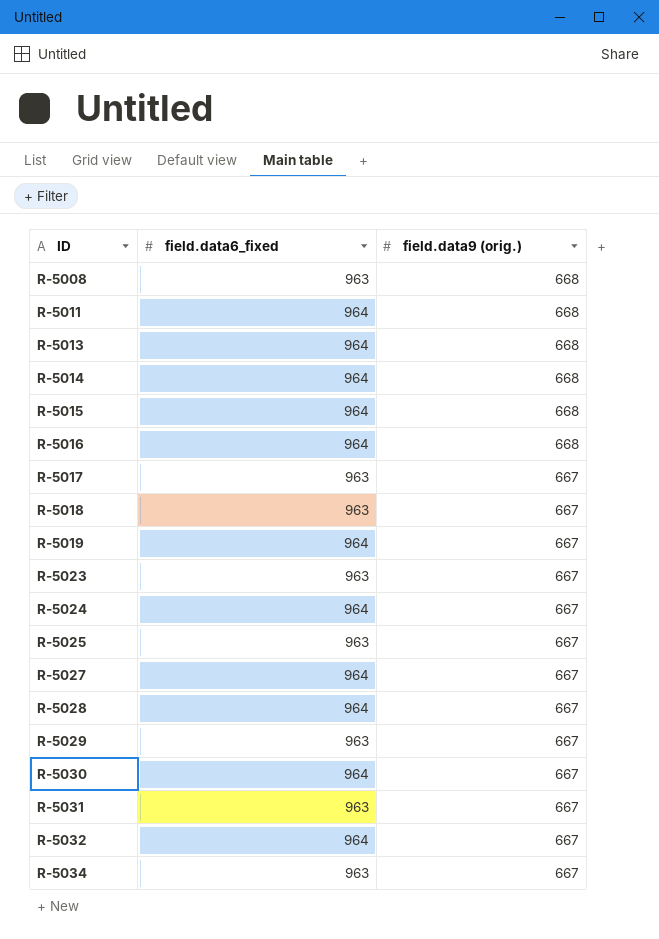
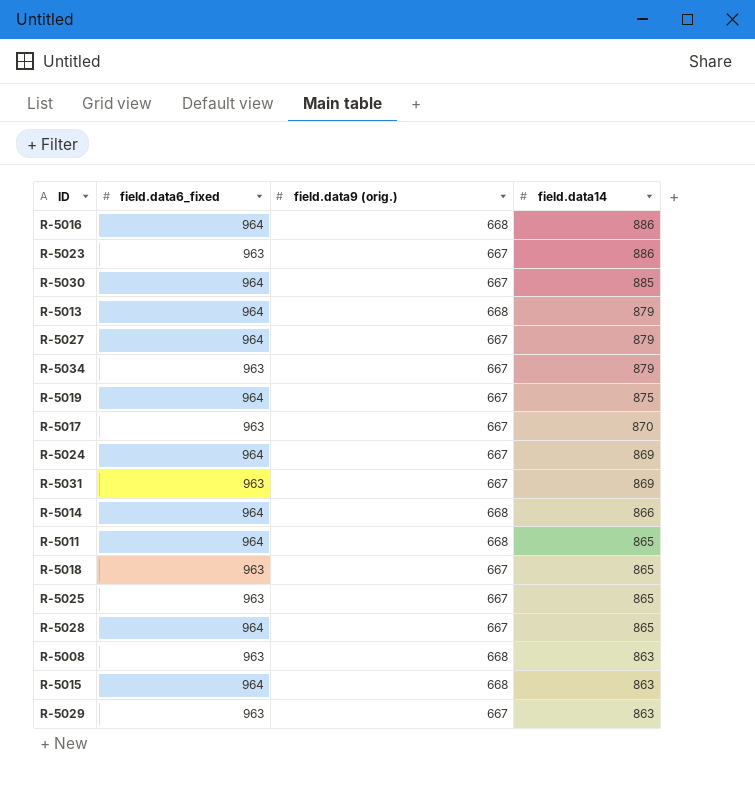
row order: ID ascending -> field.data14 descending
column field.data14 | position: none -> 4
row R-5032: 964 | 667 -> none

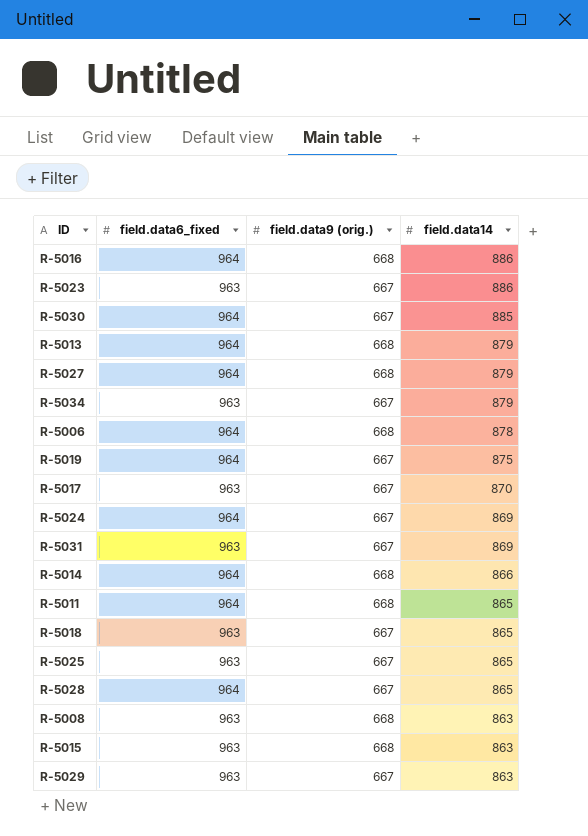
R-5027 | field.data9 (orig.): 667 -> 668
row R-5006: none -> 964 | 668 | 878
R-5015 | field.data6_fixed: 964 -> 963

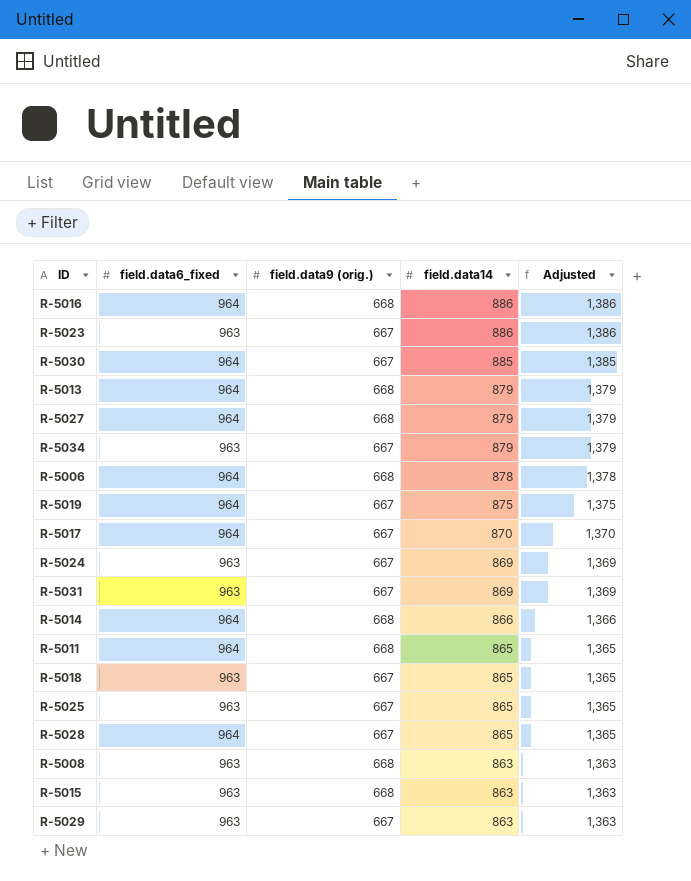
column Adjusted | formula: none -> [field.data14] + 500
R-5017 | field.data6_fixed: 963 -> 964
R-5024 | field.data6_fixed: 964 -> 963

